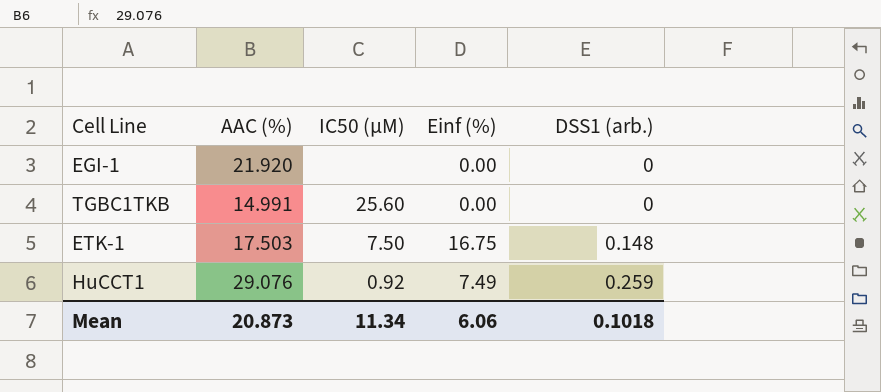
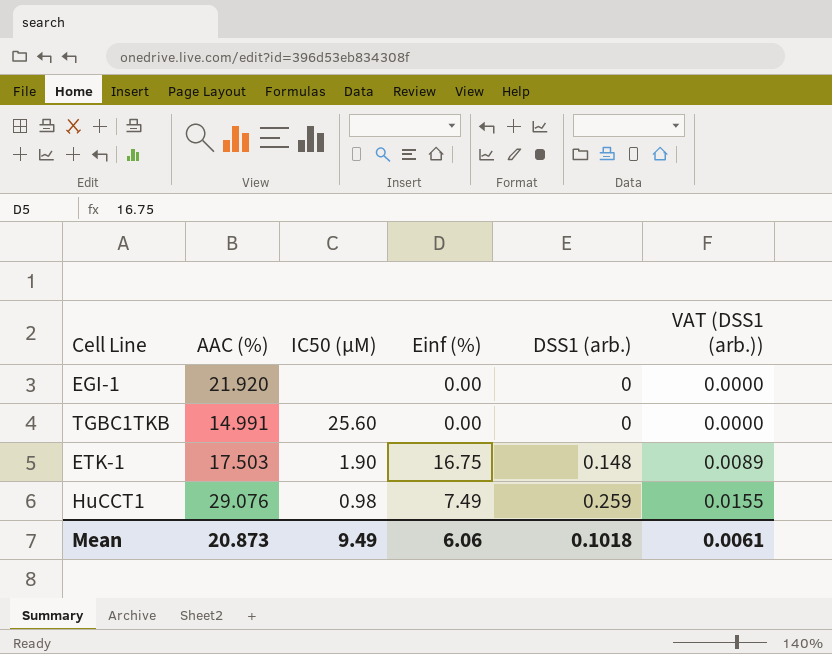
column VAT (DSS1 (arb.)) | formula: none -> [DSS1 (arb.)] * 0.06
ETK-1 | IC50 (µM): 7.50 -> 1.90
HuCCT1 | IC50 (µM): 0.92 -> 0.98
Mean | IC50 (µM): 11.34 -> 9.49

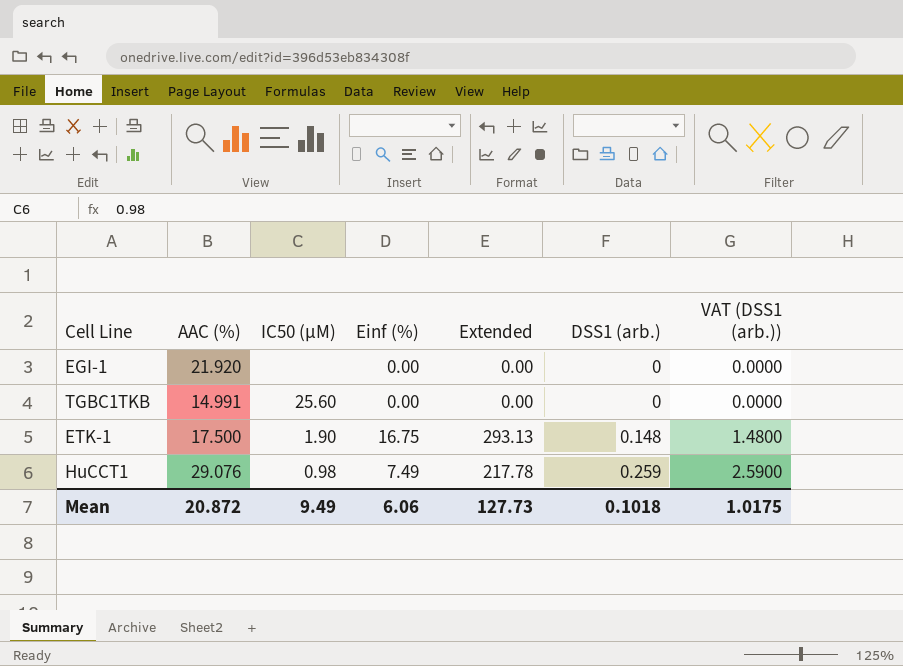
column Extended | formula: none -> [AAC (%)] * [Einf (%)]
column VAT (DSS1 (arb.)) | formula: [DSS1 (arb.)] * 0.06 -> [DSS1 (arb.)] * 10
ETK-1 | AAC (%): 17.503 -> 17.500
Mean | AAC (%): 20.873 -> 20.872
Mean | VAT (DSS1 (arb.)): 0.0061 -> 1.0175

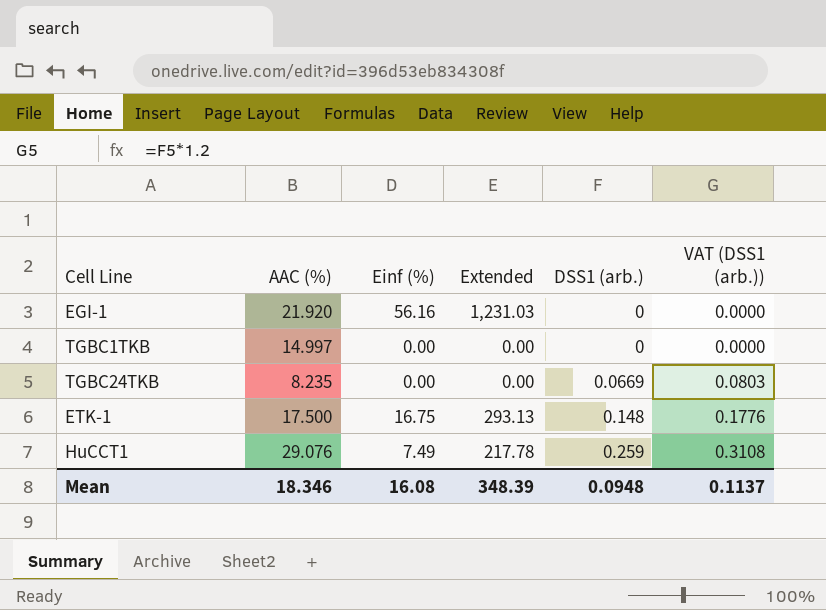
column IC50 (µM) | position: 3 -> none
column VAT (DSS1 (arb.)) | formula: [DSS1 (arb.)] * 10 -> [DSS1 (arb.)] * 1.2
EGI-1 | Einf (%): 0.00 -> 56.16
EGI-1 | Extended: 0.00 -> 1,231.03
TGBC1TKB | AAC (%): 14.991 -> 14.997
row TGBC24TKB: none -> 8.235 | 0.00 | 0.00 | 0.0669 | 0.0803
Mean | AAC (%): 20.872 -> 18.346
Mean | Einf (%): 6.06 -> 16.08
Mean | Extended: 127.73 -> 348.39
Mean | DSS1 (arb.): 0.1018 -> 0.0948
Mean | VAT (DSS1 (arb.)): 1.0175 -> 0.1137

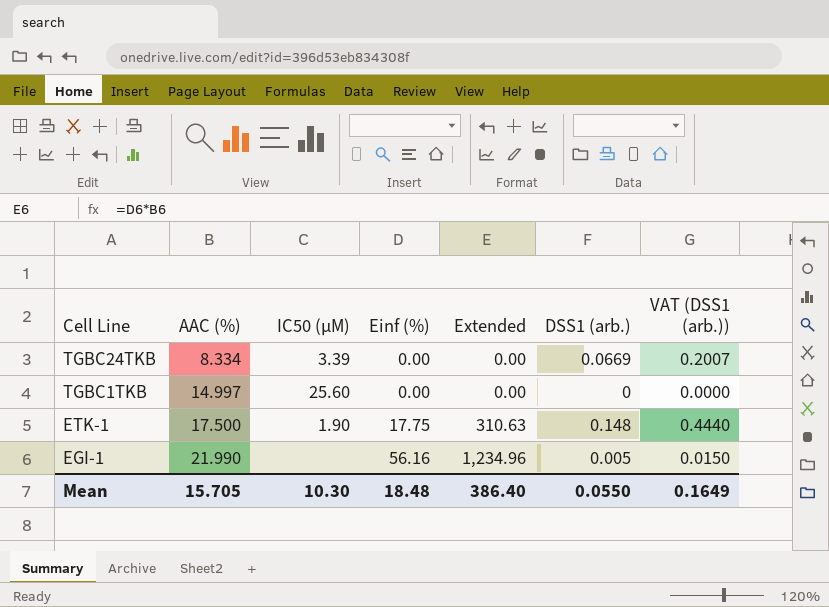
row order: DSS1 (arb.) ascending -> Cell Line descending
column IC50 (µM) | position: none -> 3
column VAT (DSS1 (arb.)) | formula: [DSS1 (arb.)] * 1.2 -> [DSS1 (arb.)] * 3
row HuCCT1: 29.076 | 7.49 | 217.78 | 0.259 | 0.3108 -> none
TGBC24TKB | AAC (%): 8.235 -> 8.334
ETK-1 | Einf (%): 16.75 -> 17.75
ETK-1 | Extended: 293.13 -> 310.63
EGI-1 | AAC (%): 21.920 -> 21.990
EGI-1 | Extended: 1,231.03 -> 1,234.96
EGI-1 | DSS1 (arb.): 0 -> 0.005
Mean | AAC (%): 18.346 -> 15.705
Mean | Einf (%): 16.08 -> 18.48
Mean | Extended: 348.39 -> 386.40
Mean | DSS1 (arb.): 0.0948 -> 0.0550
Mean | VAT (DSS1 (arb.)): 0.1137 -> 0.1649

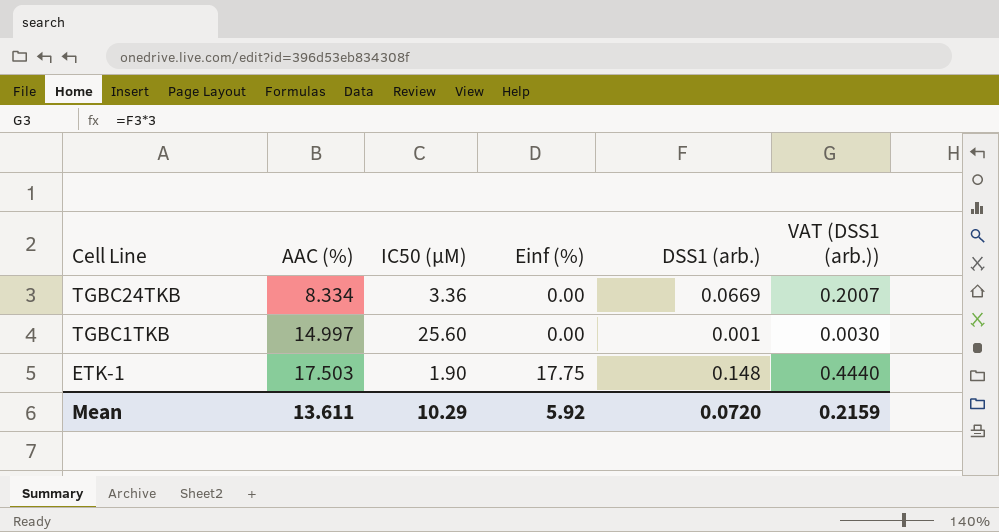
column Extended | formula: [AAC (%)] * [Einf (%)] -> none
row EGI-1: 21.990 | none | 56.16 | 1,234.96 | 0.005 | 0.0150 -> none
TGBC24TKB | IC50 (µM): 3.39 -> 3.36
TGBC1TKB | DSS1 (arb.): 0 -> 0.001
TGBC1TKB | VAT (DSS1 (arb.)): 0.0000 -> 0.0030
ETK-1 | AAC (%): 17.500 -> 17.503
Mean | AAC (%): 15.705 -> 13.611
Mean | IC50 (µM): 10.30 -> 10.29
Mean | Einf (%): 18.48 -> 5.92
Mean | DSS1 (arb.): 0.0550 -> 0.0720
Mean | VAT (DSS1 (arb.)): 0.1649 -> 0.2159

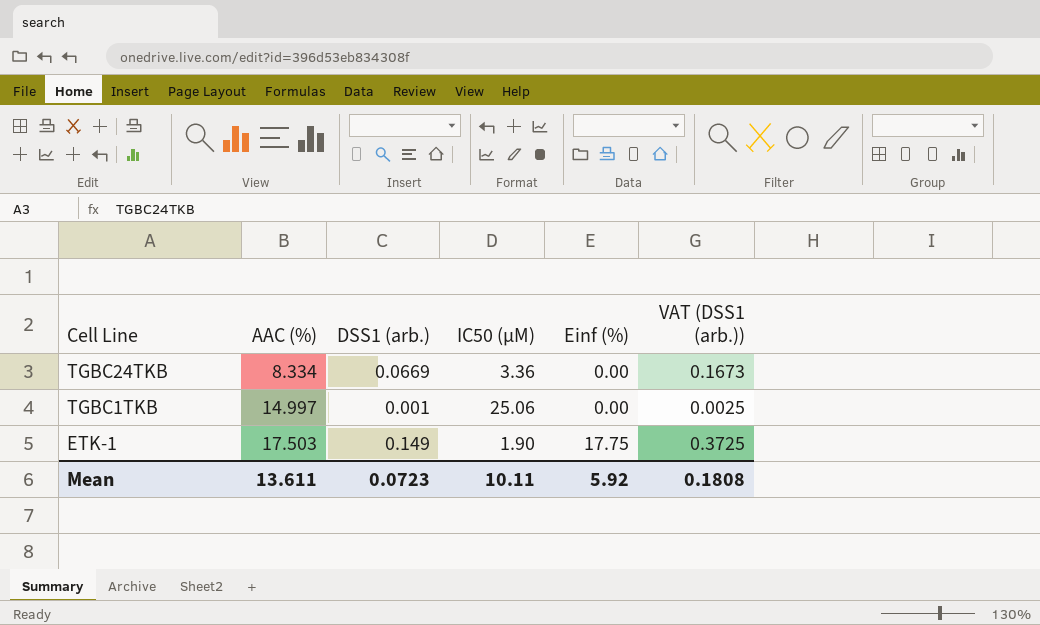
column DSS1 (arb.) | position: 5 -> 3
column VAT (DSS1 (arb.)) | formula: [DSS1 (arb.)] * 3 -> [DSS1 (arb.)] * 2.5
TGBC1TKB | IC50 (µM): 25.60 -> 25.06
ETK-1 | DSS1 (arb.): 0.148 -> 0.149
Mean | DSS1 (arb.): 0.0720 -> 0.0723
Mean | IC50 (µM): 10.29 -> 10.11
Mean | VAT (DSS1 (arb.)): 0.2159 -> 0.1808

